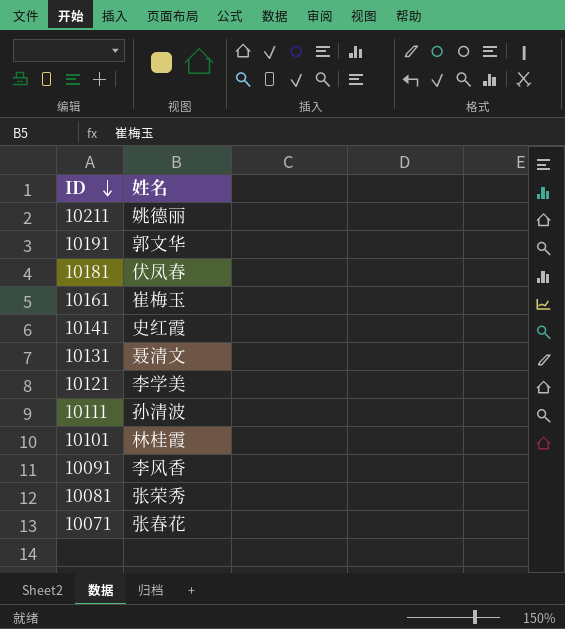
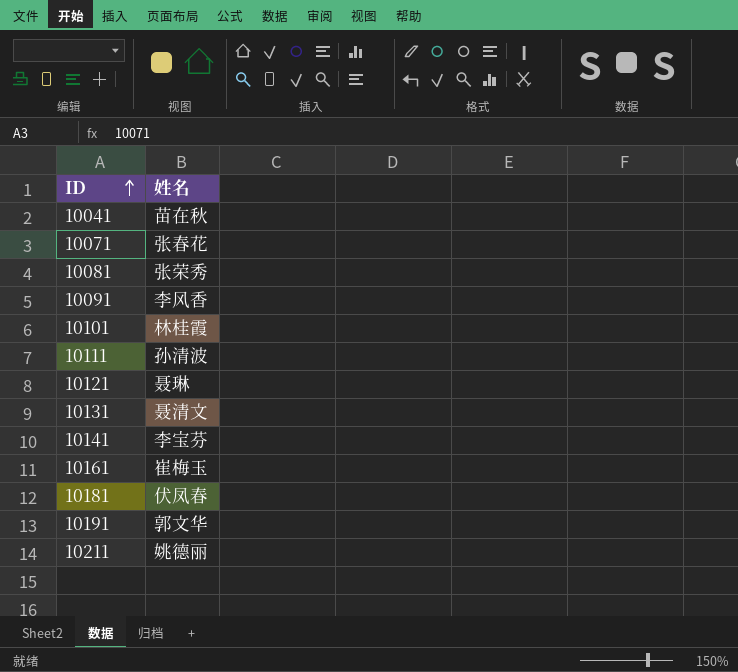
row order: ID descending -> ID ascending
row 10041: none -> 苗在秋
10121 | 姓名: 李学美 -> 聂琳
10141 | 姓名: 史红霞 -> 李宝芬

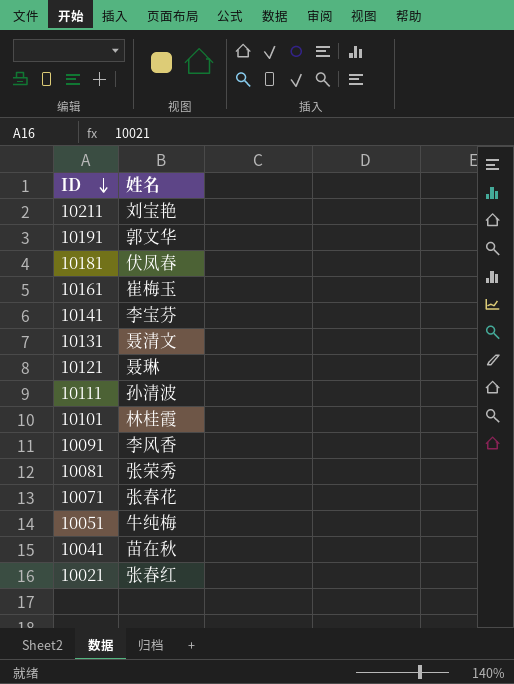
row order: ID ascending -> ID descending
10211 | 姓名: 姚德丽 -> 刘宝艳
row 10051: none -> 牛纯梅
row 10021: none -> 张春红

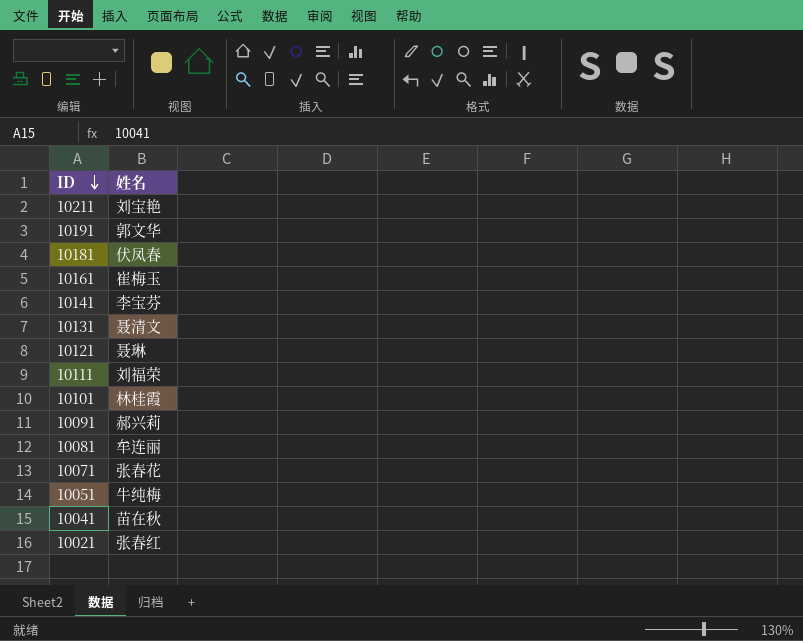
10111 | 姓名: 孙清波 -> 刘福荣
10091 | 姓名: 李风香 -> 郝兴莉
10081 | 姓名: 张荣秀 -> 牟连丽

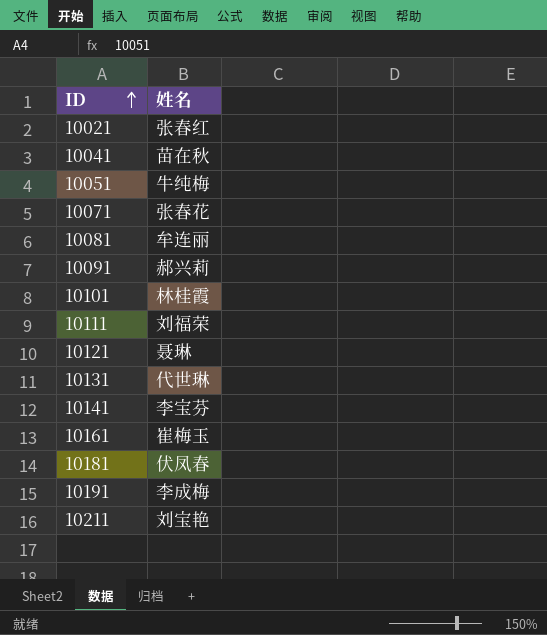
row order: ID descending -> ID ascending
10131 | 姓名: 聂清文 -> 代世琳
10191 | 姓名: 郭文华 -> 李成梅

